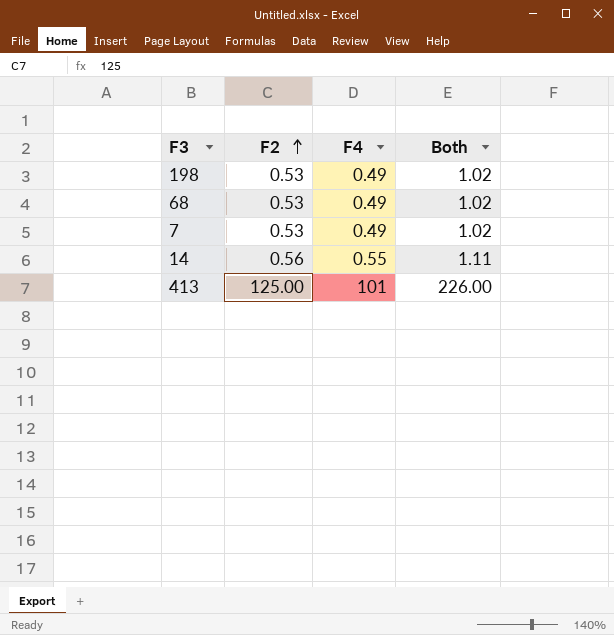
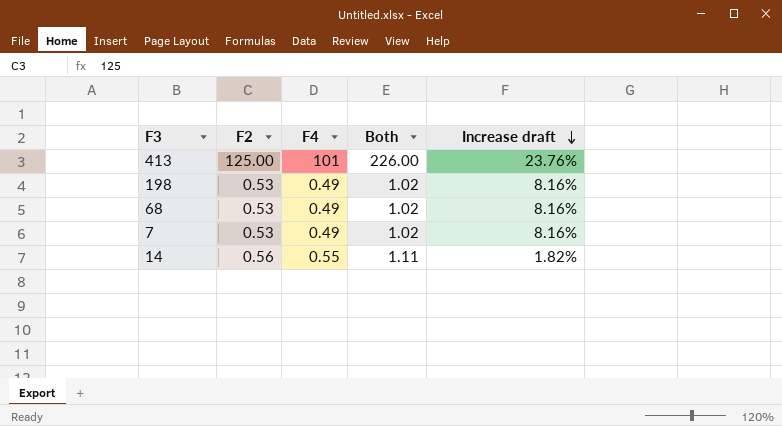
row order: F2 ascending -> Increase draft descending
column Increase draft | formula: none -> ([F2] - [F4]) / [F4]

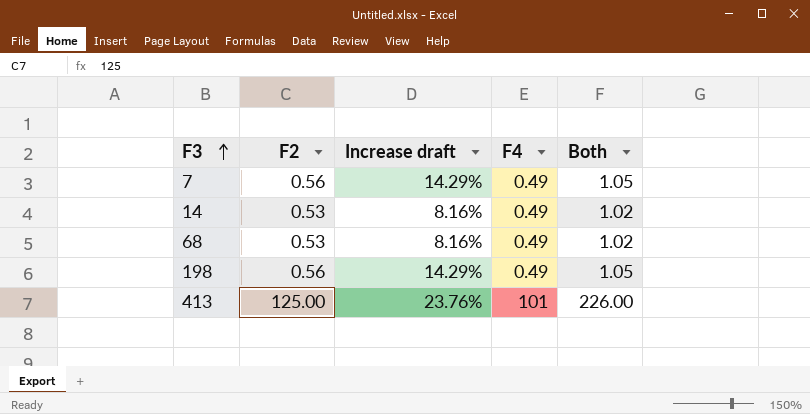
row order: Increase draft descending -> F3 ascending
column Increase draft | position: 5 -> 3
7 | F2: 0.53 -> 0.56
7 | Increase draft: 8.16% -> 14.29%
7 | Both: 1.02 -> 1.05
14 | F2: 0.56 -> 0.53
14 | Increase draft: 1.82% -> 8.16%
14 | F4: 0.55 -> 0.49
14 | Both: 1.11 -> 1.02
198 | F2: 0.53 -> 0.56
198 | Increase draft: 8.16% -> 14.29%
198 | Both: 1.02 -> 1.05

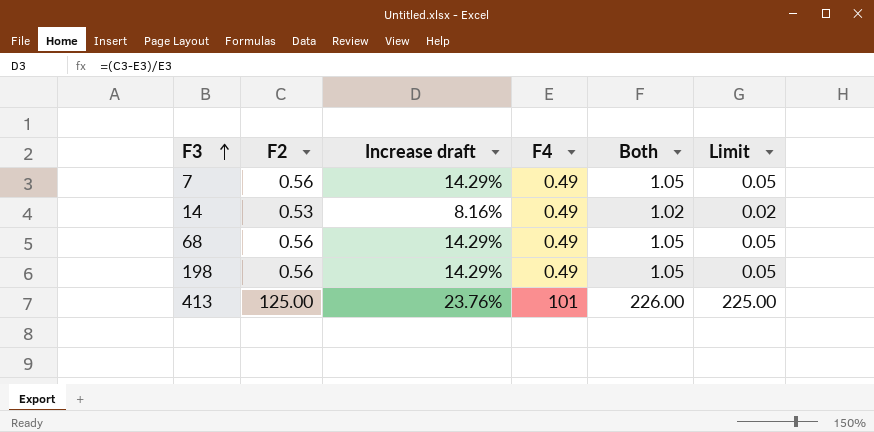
column Limit | formula: none -> [Both] - 1
68 | F2: 0.53 -> 0.56
68 | Increase draft: 8.16% -> 14.29%
68 | Both: 1.02 -> 1.05

